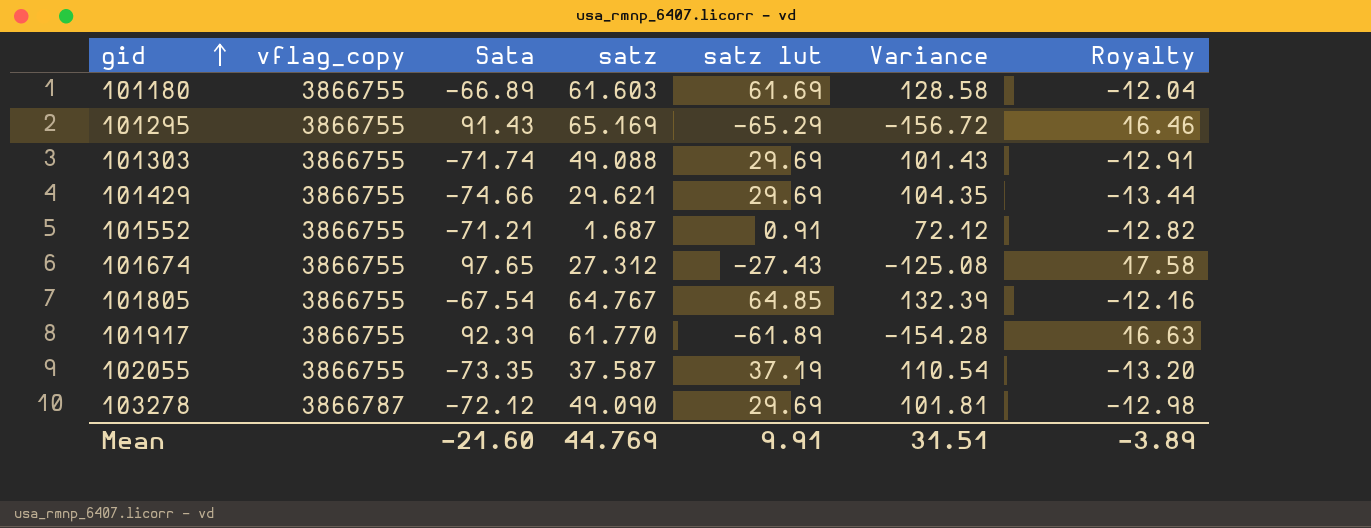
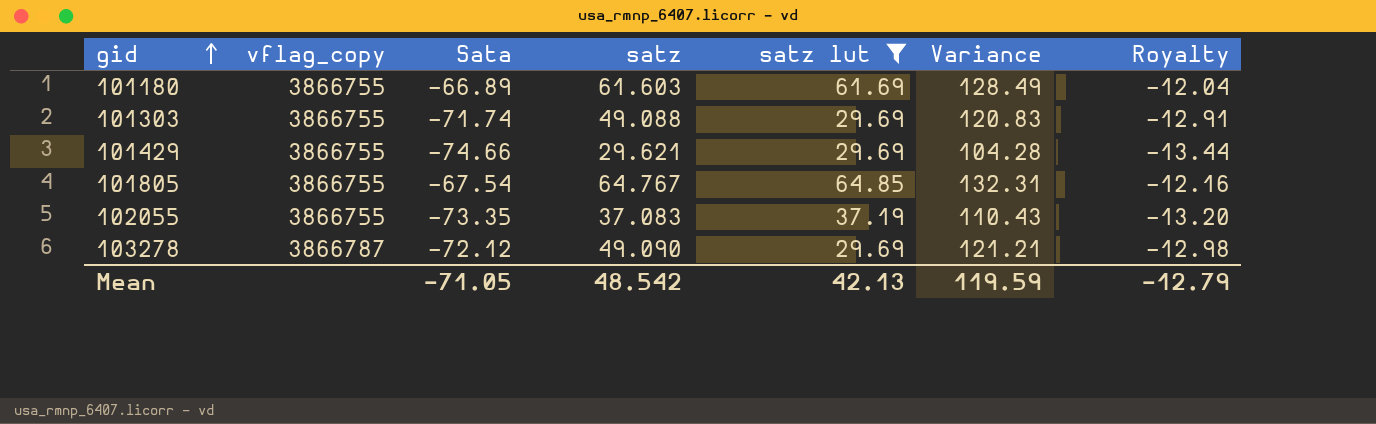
filter: none -> satz lut >= 29.69
column Variance | formula: [satz lut] - [Sata] -> [satz] - [Sata]
102055 | satz: 37.587 -> 37.083
Mean | Sata: -21.60 -> -71.05
Mean | satz: 44.769 -> 48.542
Mean | satz lut: 9.91 -> 42.13
Mean | Variance: 31.51 -> 119.59
Mean | Royalty: -3.89 -> -12.79

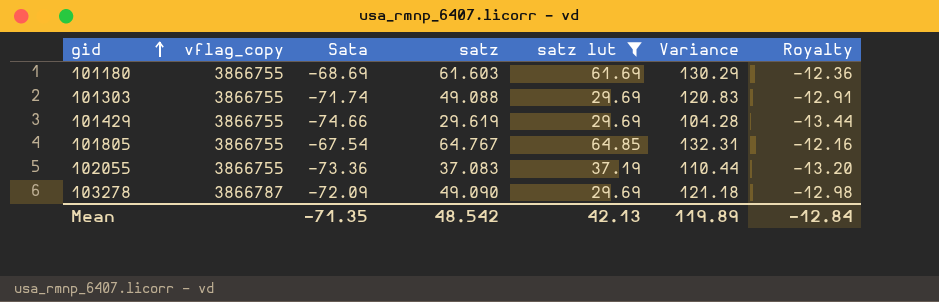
101180 | Sata: -66.89 -> -68.69
101180 | Variance: 128.49 -> 130.29
101180 | Royalty: -12.04 -> -12.36
101429 | satz: 29.621 -> 29.619
102055 | Sata: -73.35 -> -73.36
102055 | Variance: 110.43 -> 110.44
103278 | Sata: -72.12 -> -72.09
103278 | Variance: 121.21 -> 121.18
Mean | Sata: -71.05 -> -71.35
Mean | Variance: 119.59 -> 119.89
Mean | Royalty: -12.79 -> -12.84

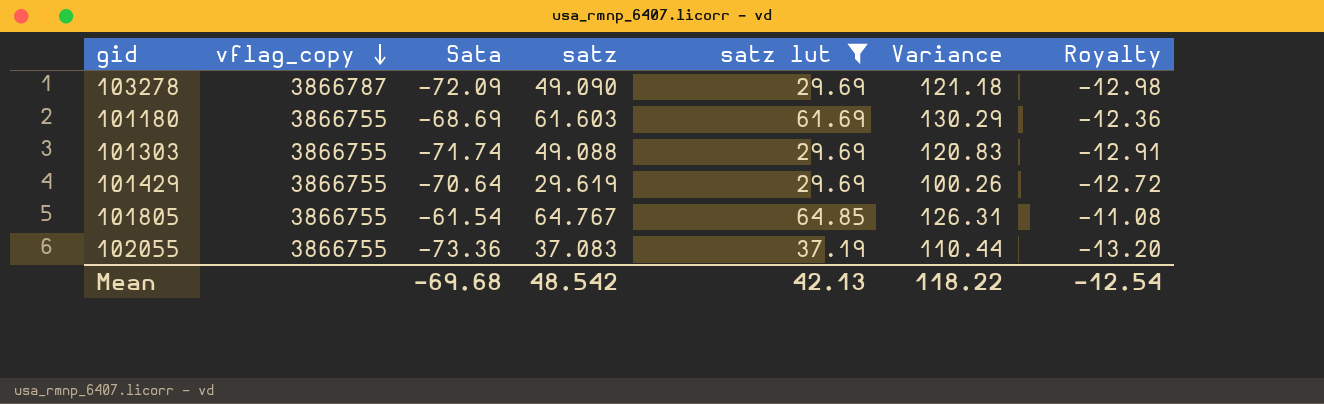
row order: gid ascending -> vflag_copy descending
101429 | Sata: -74.66 -> -70.64
101429 | Variance: 104.28 -> 100.26
101429 | Royalty: -13.44 -> -12.72
101805 | Sata: -67.54 -> -61.54
101805 | Variance: 132.31 -> 126.31
101805 | Royalty: -12.16 -> -11.08
Mean | Sata: -71.35 -> -69.68
Mean | Variance: 119.89 -> 118.22
Mean | Royalty: -12.84 -> -12.54

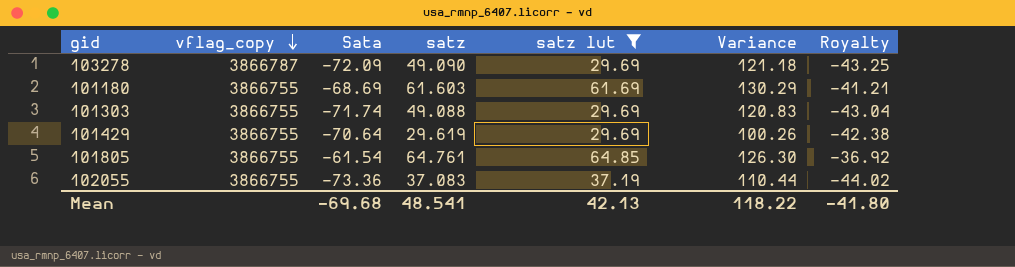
column Royalty | formula: [Sata] * 0.18 -> [Sata] * 0.6
101805 | satz: 64.767 -> 64.761
101805 | Variance: 126.31 -> 126.30
Mean | satz: 48.542 -> 48.541
Mean | Royalty: -12.54 -> -41.80

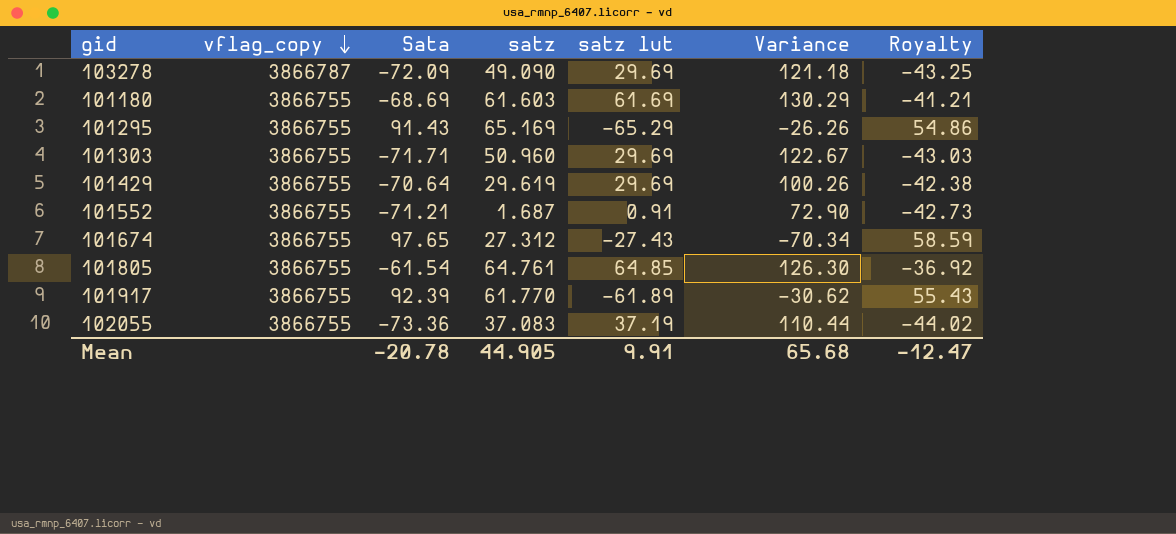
filter: satz lut >= 29.69 -> none
101303 | Sata: -71.74 -> -71.71
101303 | satz: 49.088 -> 50.960
101303 | Variance: 120.83 -> 122.67
101303 | Royalty: -43.04 -> -43.03
Mean | Sata: -69.68 -> -20.78
Mean | satz: 48.541 -> 44.905
Mean | satz lut: 42.13 -> 9.91
Mean | Variance: 118.22 -> 65.68
Mean | Royalty: -41.80 -> -12.47

